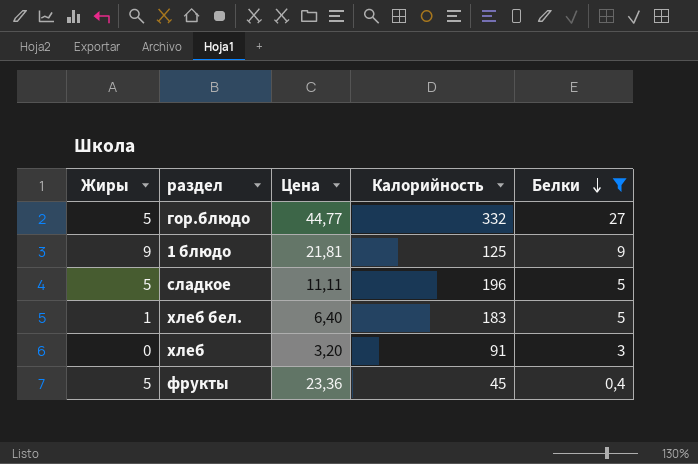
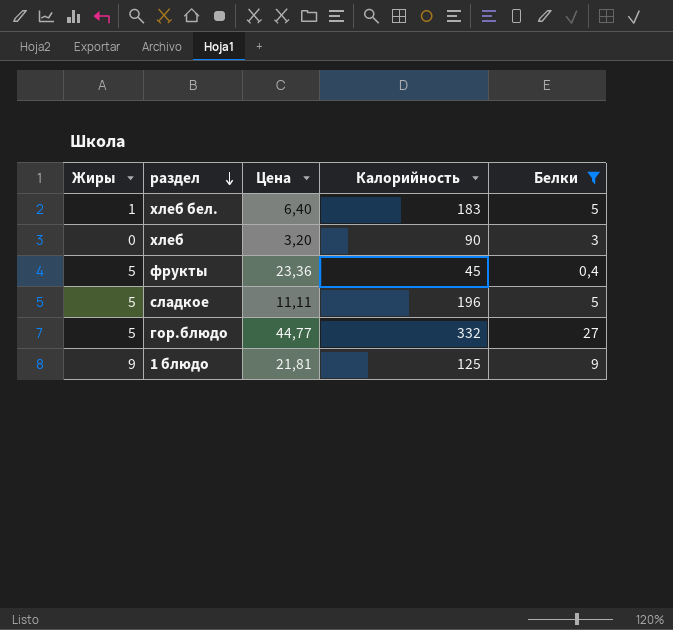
row order: Белки descending -> раздел descending
хлеб | Калорийность: 91 -> 90

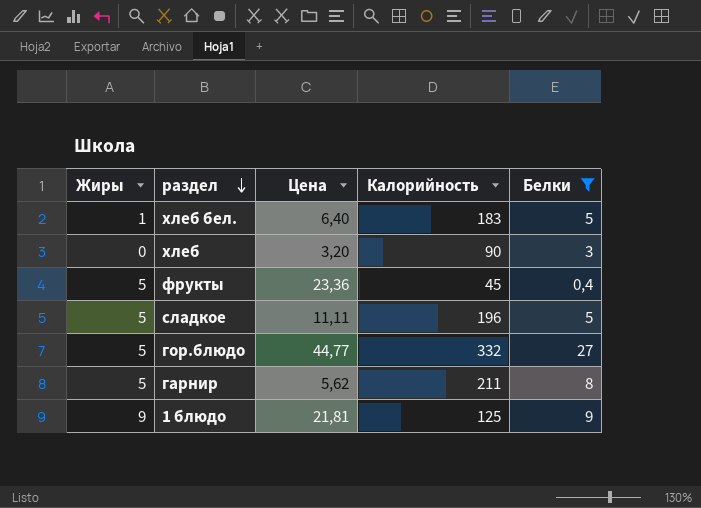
row гарнир: none -> 5 | 5,62 | 211 | 8

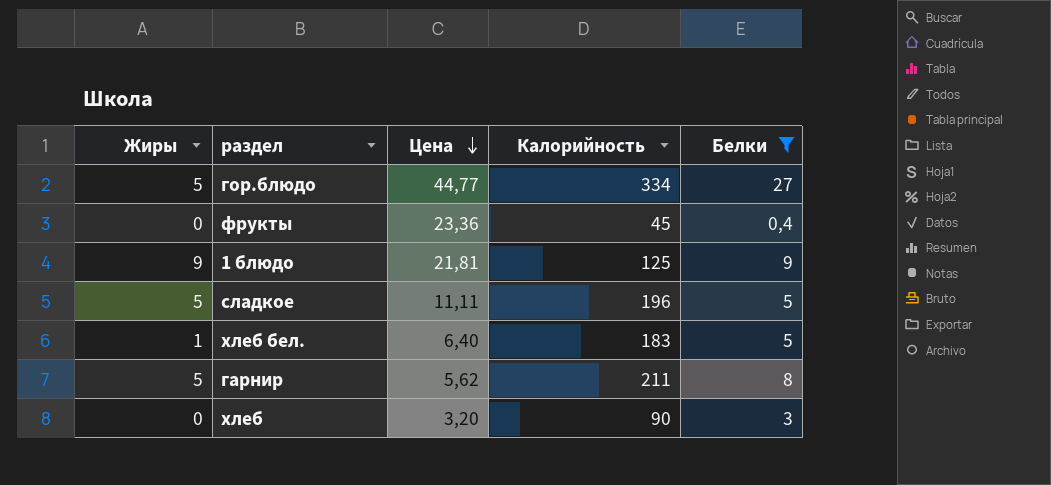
row order: раздел descending -> Цена descending
гор.блюдо | Калорийность: 332 -> 334
фрукты | Жиры: 5 -> 0

